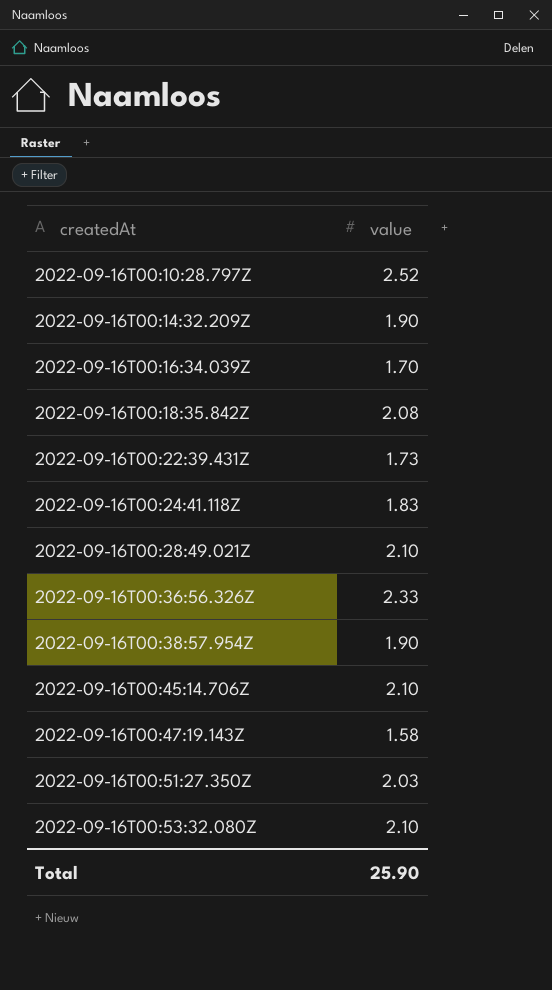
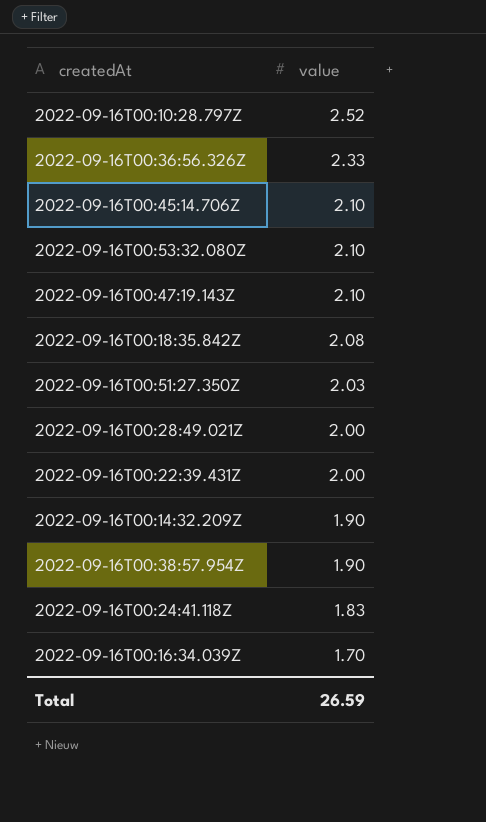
row order: createdAt ascending -> value descending
2022-09-16T00:47:19.143Z | value: 1.58 -> 2.10
2022-09-16T00:28:49.021Z | value: 2.10 -> 2.00
2022-09-16T00:22:39.431Z | value: 1.73 -> 2.00
Total | value: 25.90 -> 26.59

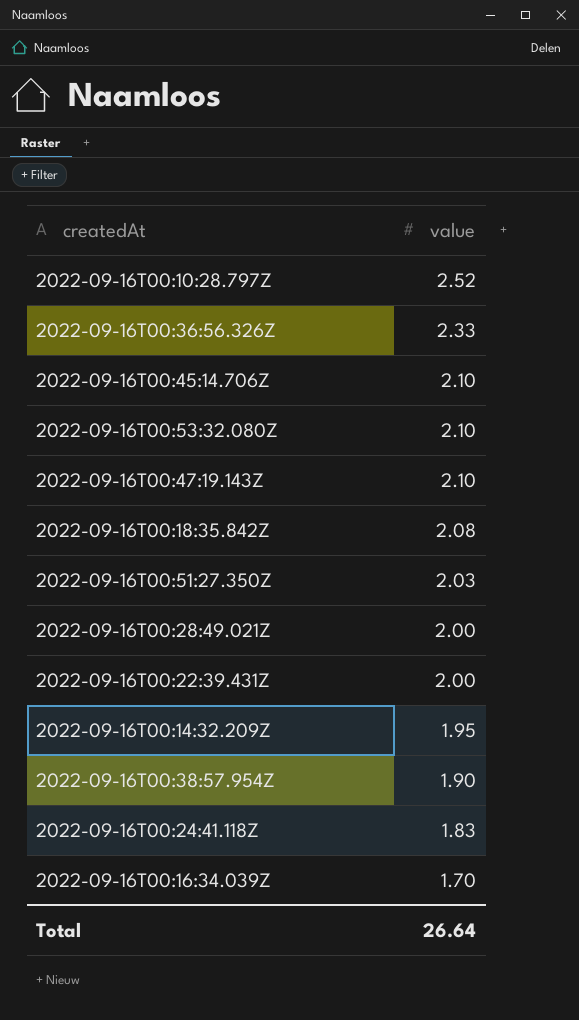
2022-09-16T00:14:32.209Z | value: 1.90 -> 1.95
Total | value: 26.59 -> 26.64

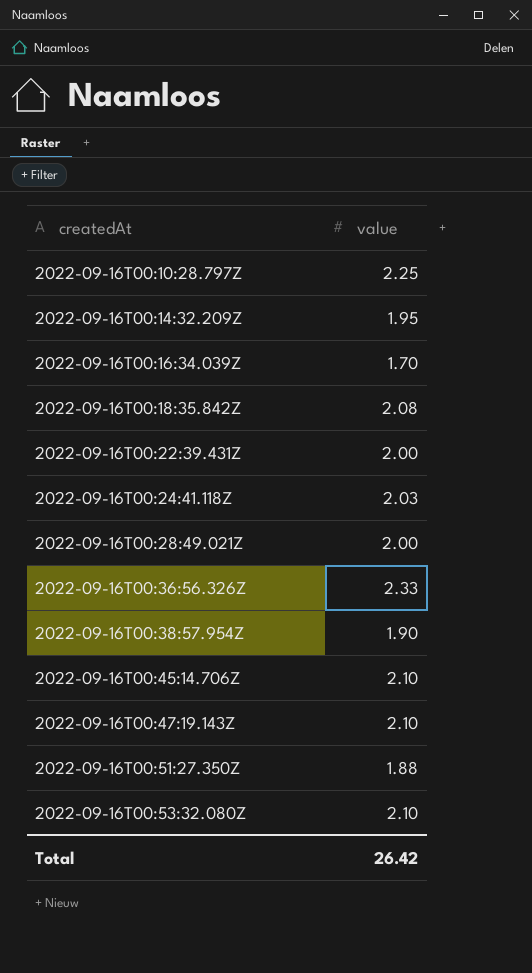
row order: value descending -> createdAt ascending
2022-09-16T00:10:28.797Z | value: 2.52 -> 2.25
2022-09-16T00:24:41.118Z | value: 1.83 -> 2.03
2022-09-16T00:51:27.350Z | value: 2.03 -> 1.88
Total | value: 26.64 -> 26.42

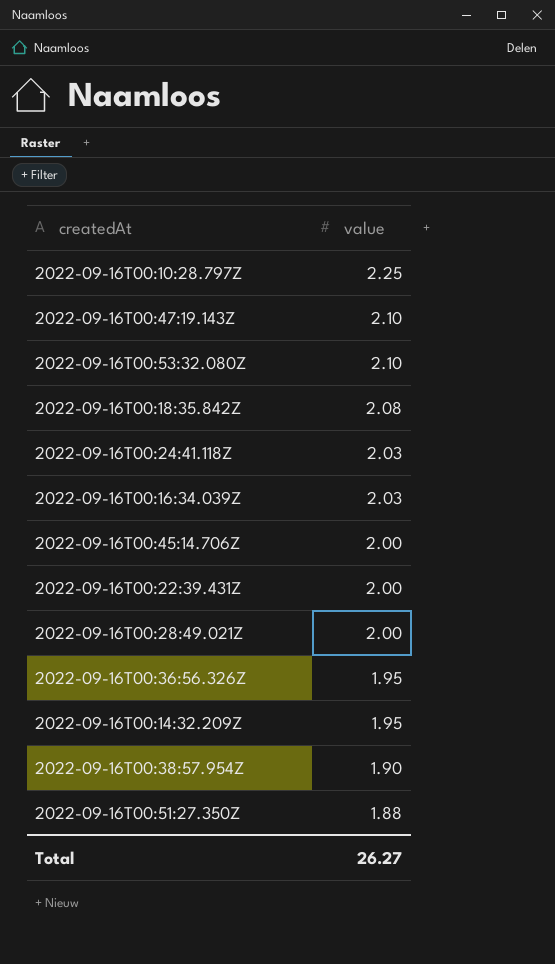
row order: createdAt ascending -> value descending
2022-09-16T00:16:34.039Z | value: 1.70 -> 2.03
2022-09-16T00:45:14.706Z | value: 2.10 -> 2.00
2022-09-16T00:36:56.326Z | value: 2.33 -> 1.95
Total | value: 26.42 -> 26.27

